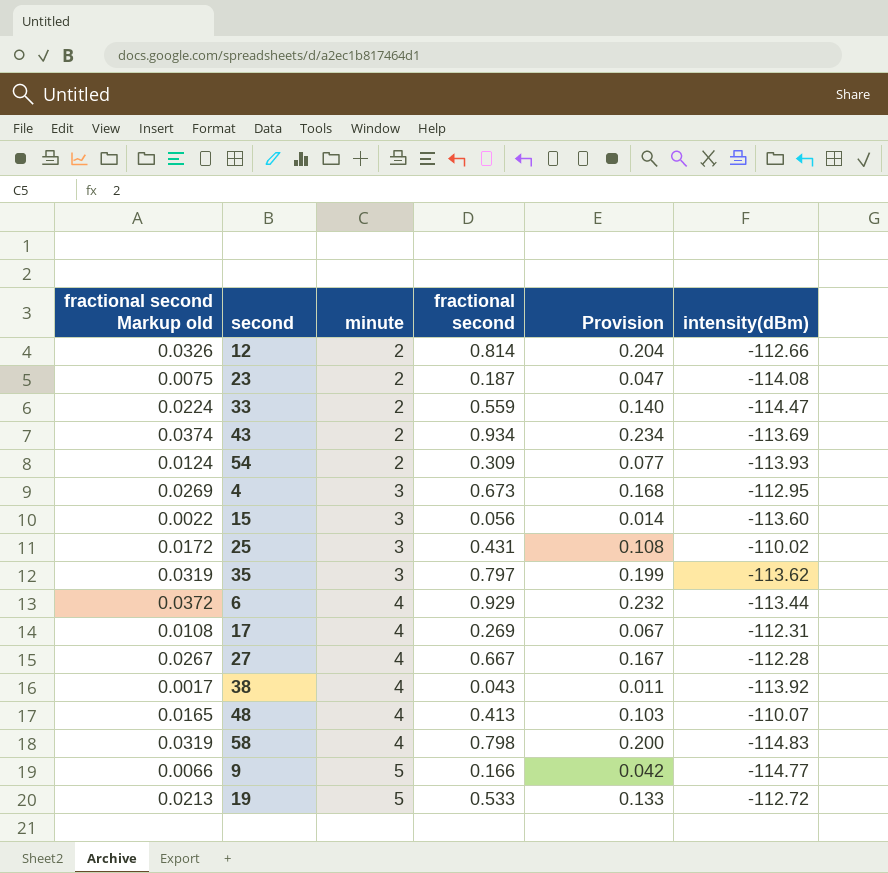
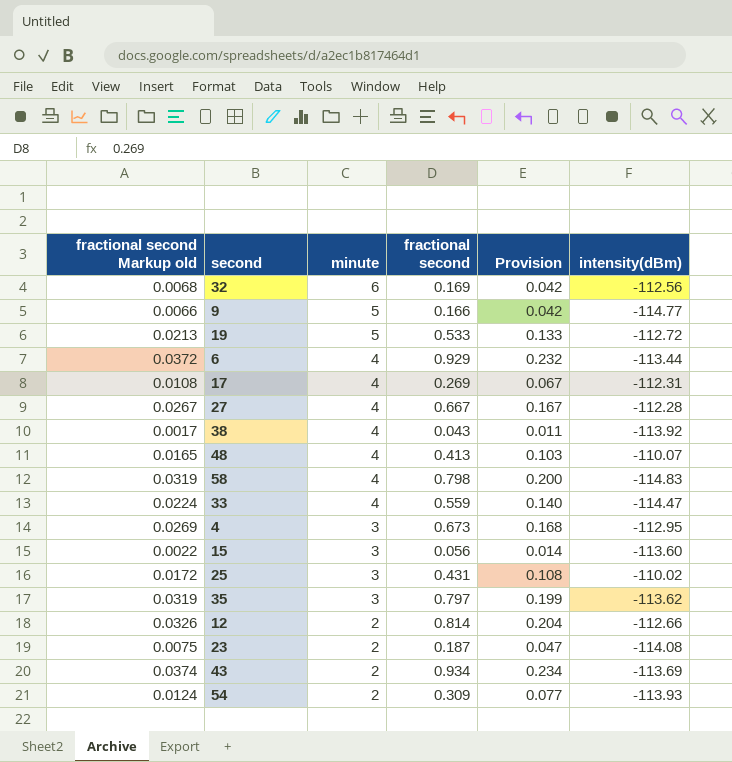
row order: minute ascending -> minute descending
row 32: none -> 0.0068 | 6 | 0.169 | 0.042 | -112.56
33 | minute: 2 -> 4

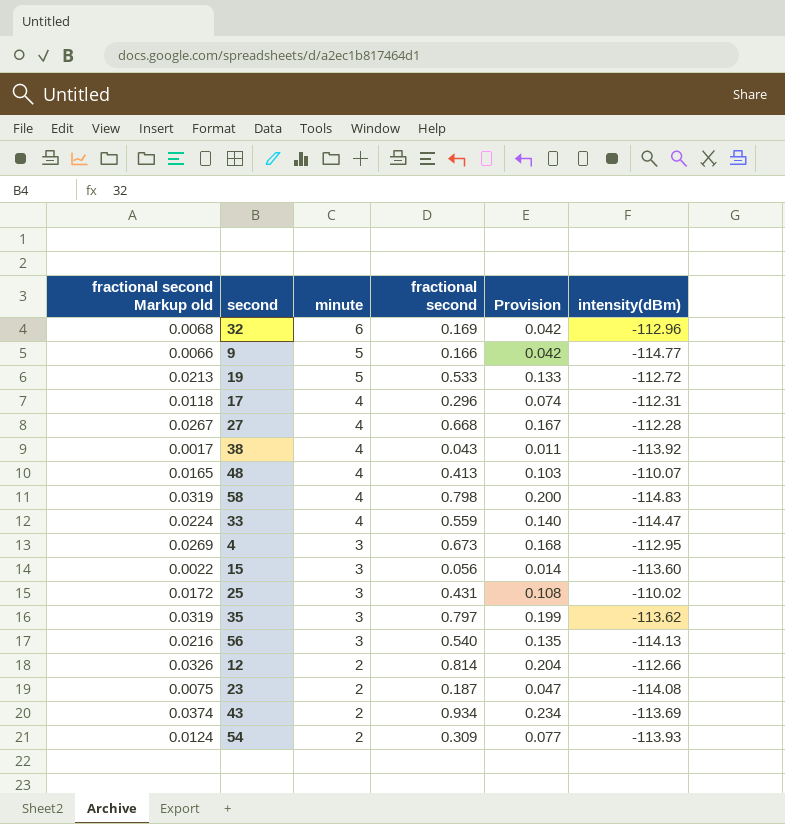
row 6: 0.0372 | 4 | 0.929 | 0.232 | -113.44 -> none
32 | intensity(dBm): -112.56 -> -112.96
17 | fractional second Markup old: 0.0108 -> 0.0118
17 | fractional second: 0.269 -> 0.296
17 | Provision: 0.067 -> 0.074
27 | fractional second: 0.667 -> 0.668
row 56: none -> 0.0216 | 3 | 0.540 | 0.135 | -114.13

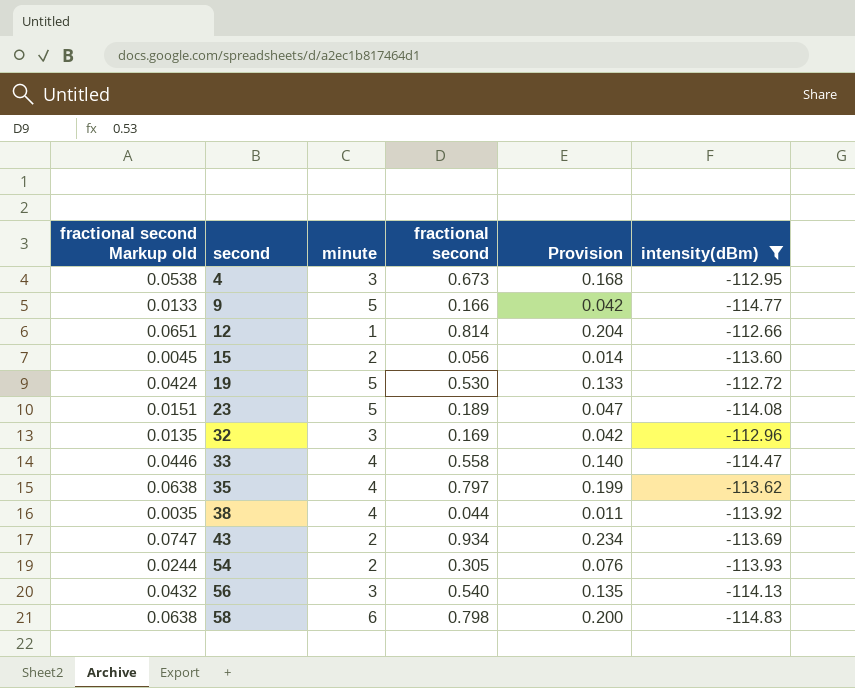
filter: none -> intensity(dBm) <= -112.66
row order: minute descending -> second ascending
column fractional second Markup old | formula: [fractional second] * 0.04 -> [fractional second] * 0.08
12 | minute: 2 -> 1
15 | minute: 3 -> 2
19 | fractional second: 0.533 -> 0.530
23 | minute: 2 -> 5
23 | fractional second: 0.187 -> 0.189
32 | minute: 6 -> 3
33 | fractional second: 0.559 -> 0.558
35 | minute: 3 -> 4
38 | fractional second: 0.043 -> 0.044
54 | fractional second: 0.309 -> 0.305
54 | Provision: 0.077 -> 0.076
58 | minute: 4 -> 6

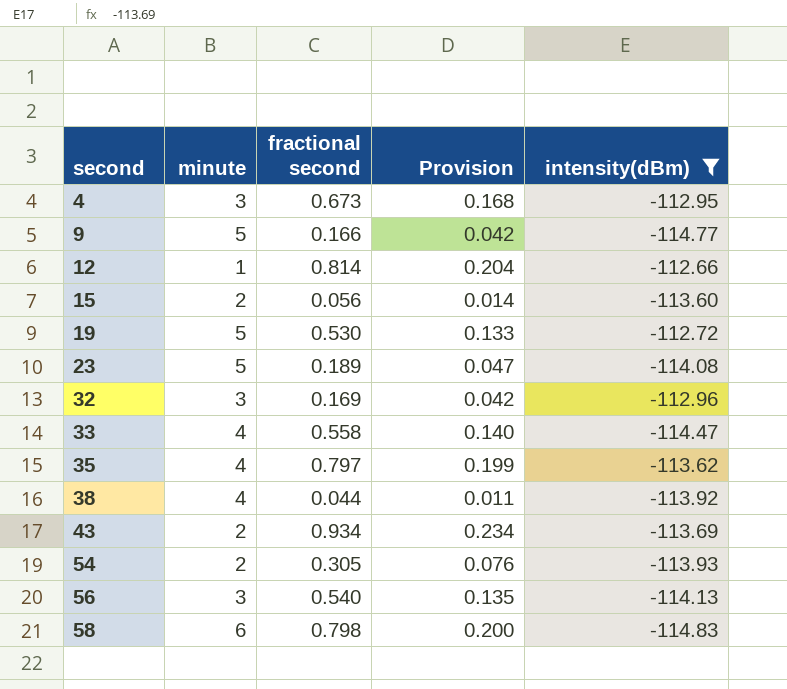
column fractional second Markup old | formula: [fractional second] * 0.08 -> none

